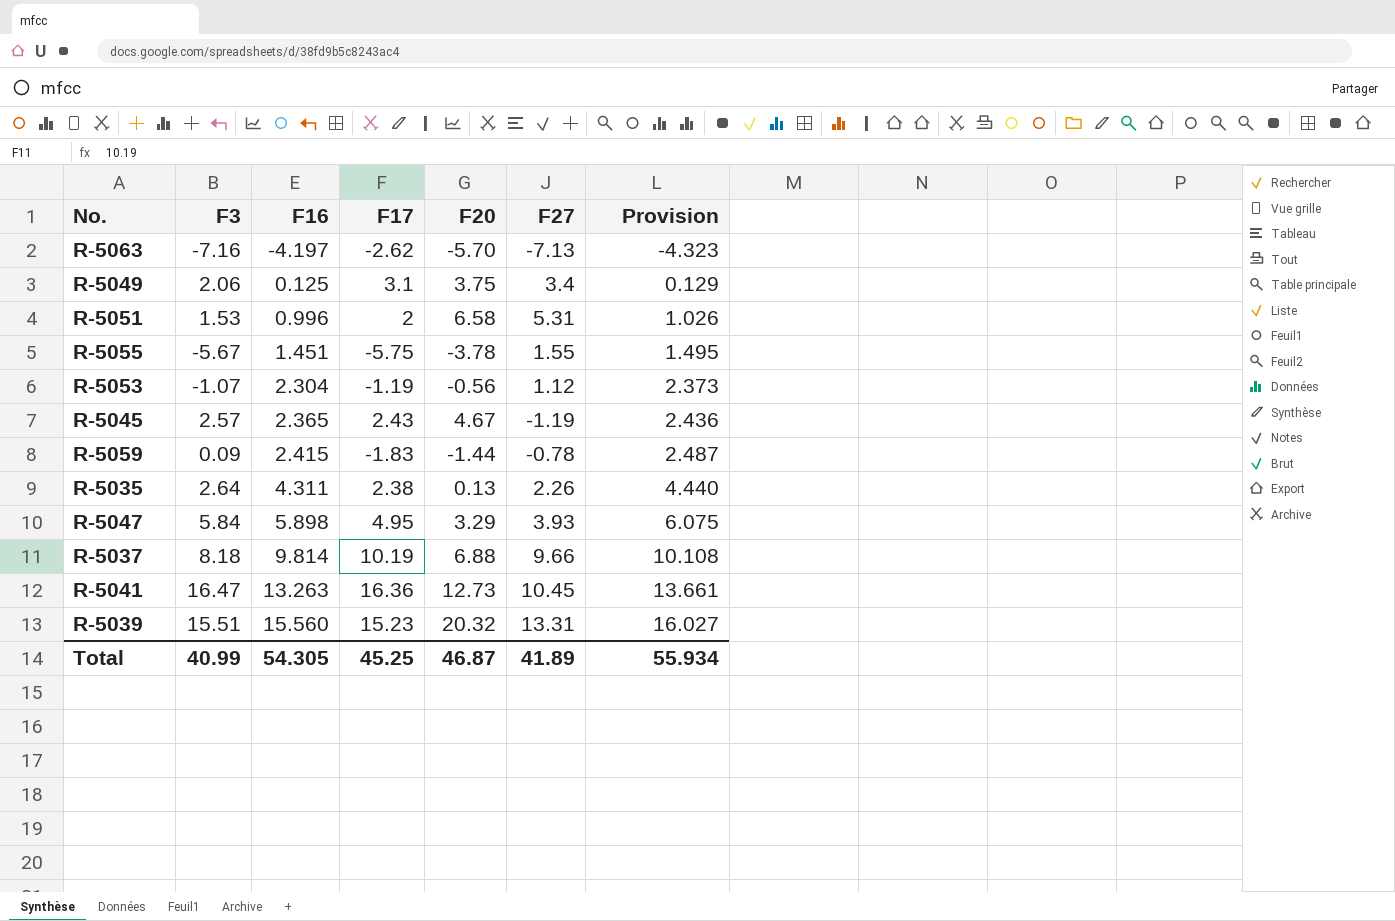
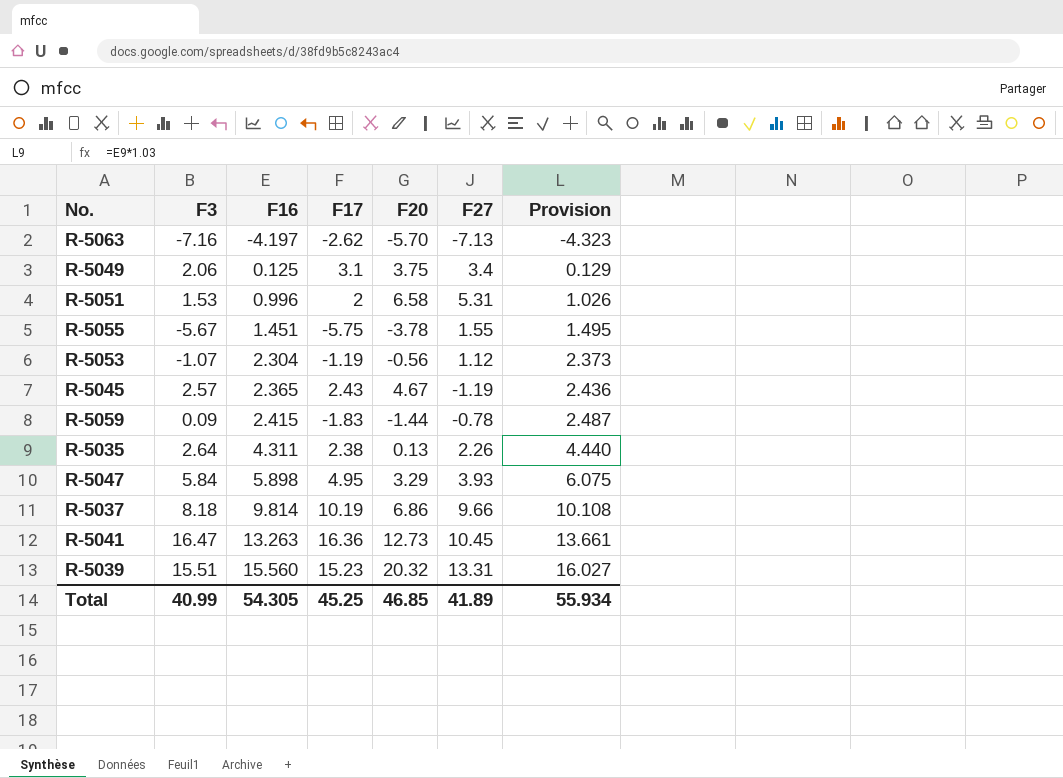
R-5037 | F20: 6.88 -> 6.86
Total | F20: 46.87 -> 46.85

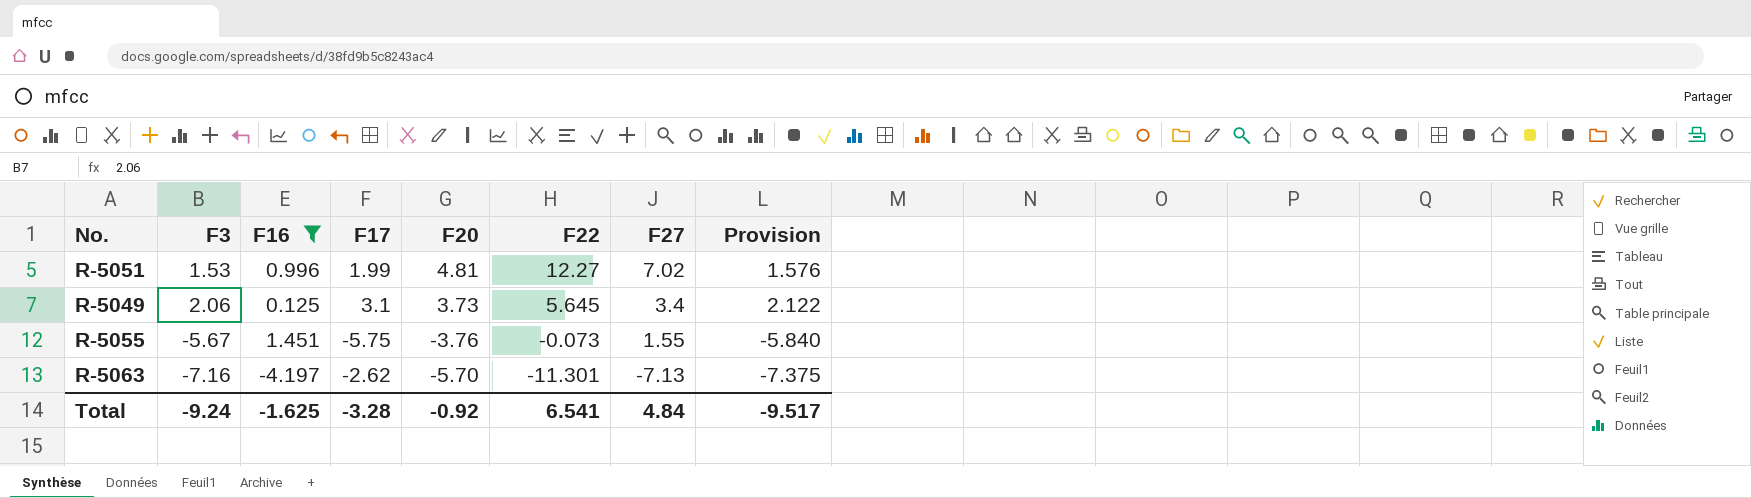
filter: none -> F16 <= 1.451
row order: F16 ascending -> F20 descending
column F22 | position: none -> 6
column Provision | formula: [F16] * 1.03 -> [F3] * 1.03
R-5051 | F17: 2 -> 1.99
R-5051 | F20: 6.58 -> 4.81
R-5051 | F27: 5.31 -> 7.02
R-5049 | F20: 3.75 -> 3.73
R-5055 | F20: -3.78 -> -3.76
Total | F3: 40.99 -> -9.24
Total | F16: 54.305 -> -1.625
Total | F17: 45.25 -> -3.28
Total | F20: 46.85 -> -0.92
Total | F27: 41.89 -> 4.84
Total | Provision: 55.934 -> -9.517

